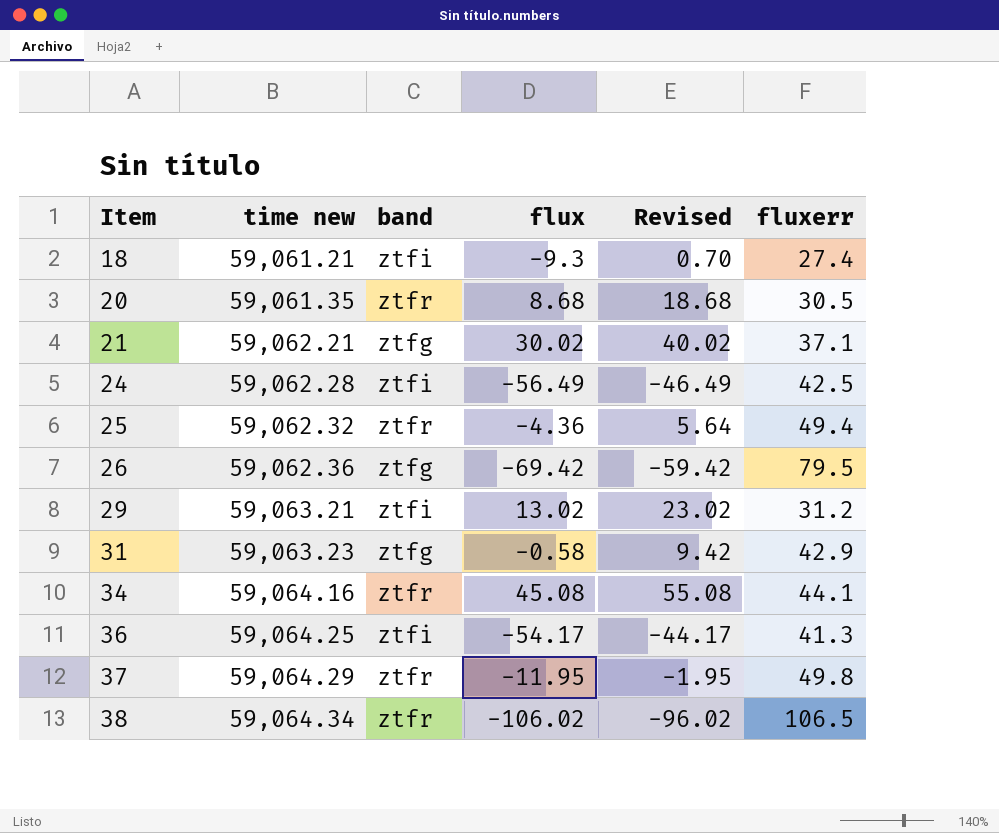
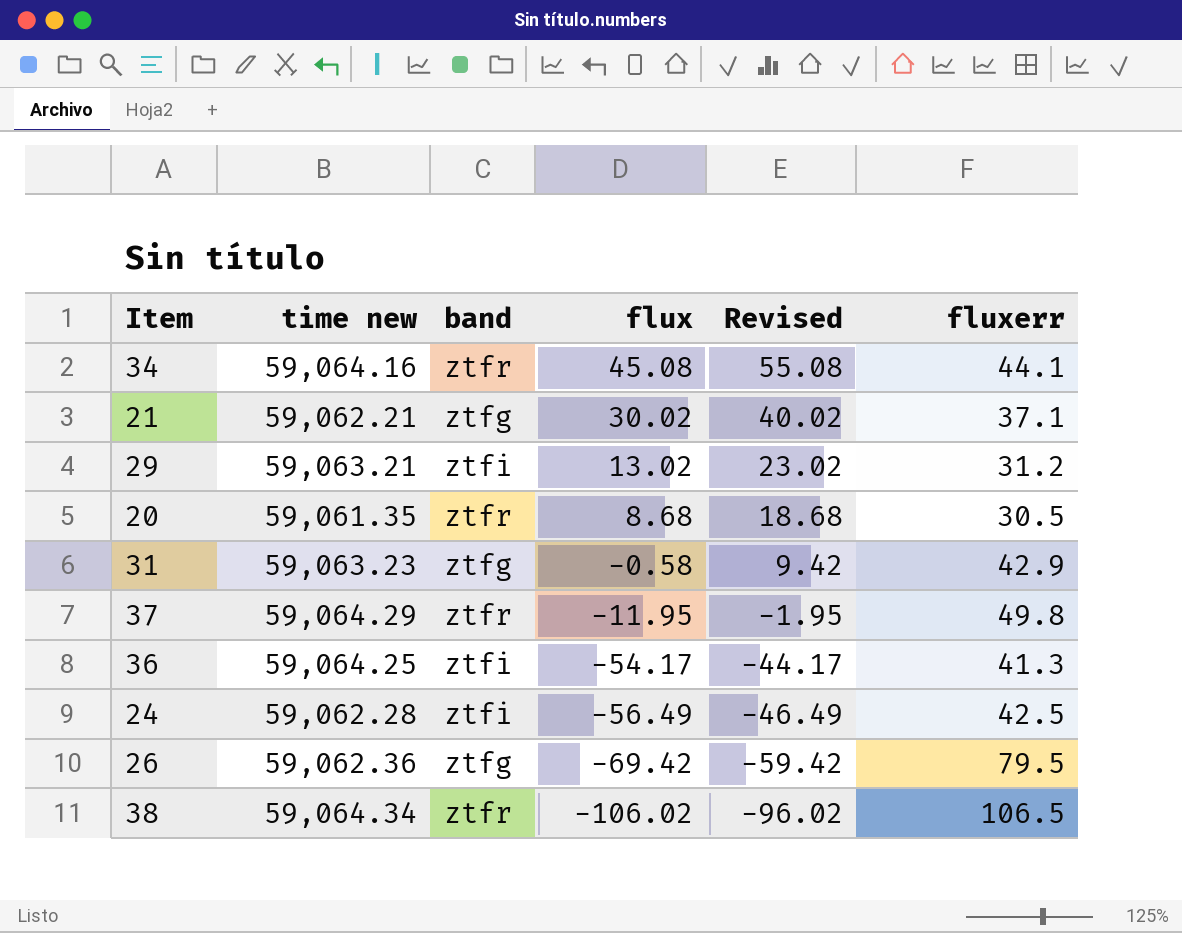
row order: Item ascending -> flux descending
row 18: 59,061.21 | ztfi | -9.3 | 0.70 | 27.4 -> none
row 25: 59,062.32 | ztfr | -4.36 | 5.64 | 49.4 -> none

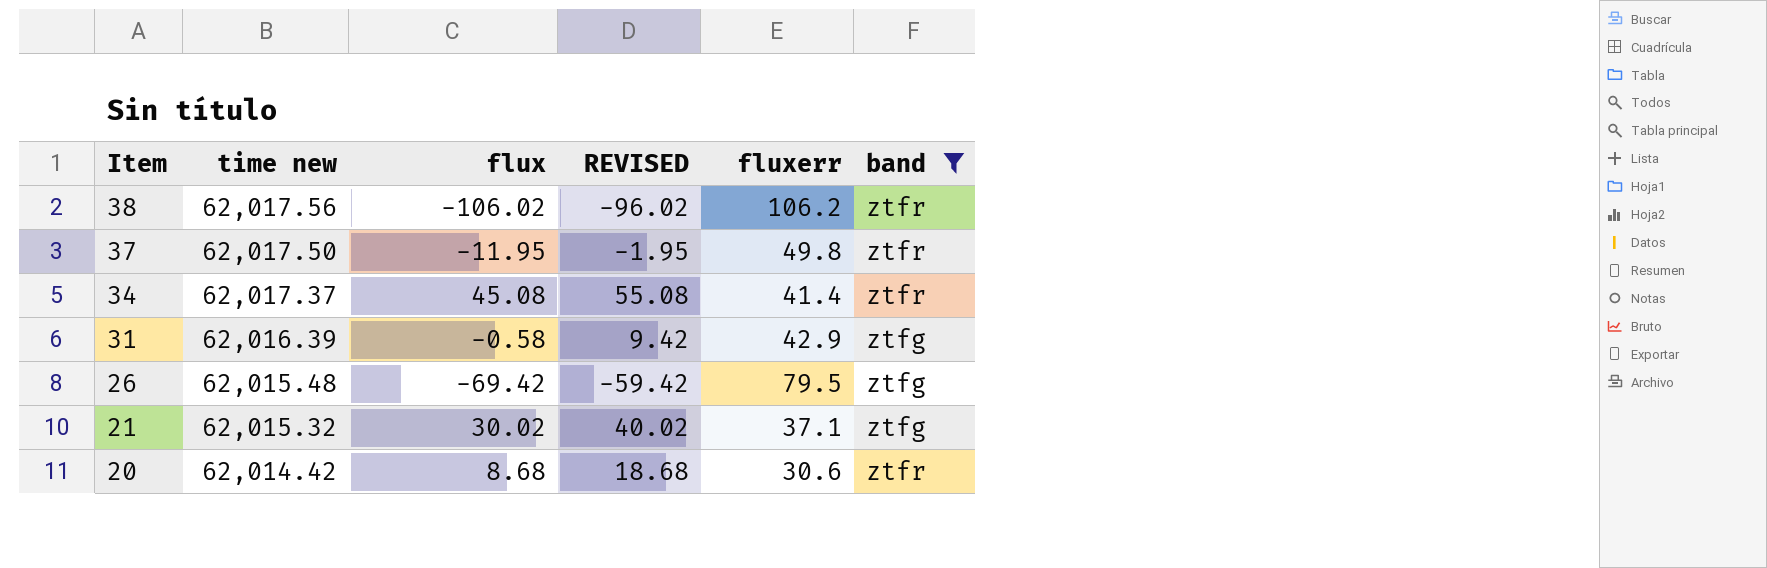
filter: none -> band != ztfi
row order: flux descending -> Item descending
column name: Revised -> REVISED
column band | position: 3 -> 6
38 | time new: 59,064.34 -> 62,017.56
38 | fluxerr: 106.5 -> 106.2
37 | time new: 59,064.29 -> 62,017.50
34 | time new: 59,064.16 -> 62,017.37
34 | fluxerr: 44.1 -> 41.4
31 | time new: 59,063.23 -> 62,016.39
26 | time new: 59,062.36 -> 62,015.48
21 | time new: 59,062.21 -> 62,015.32
20 | time new: 59,061.35 -> 62,014.42
20 | fluxerr: 30.5 -> 30.6

